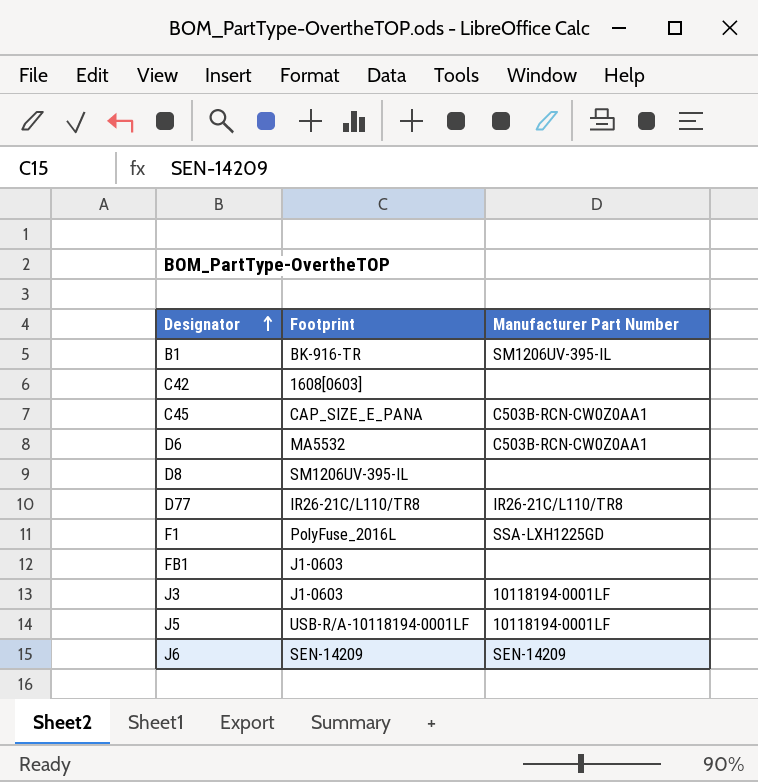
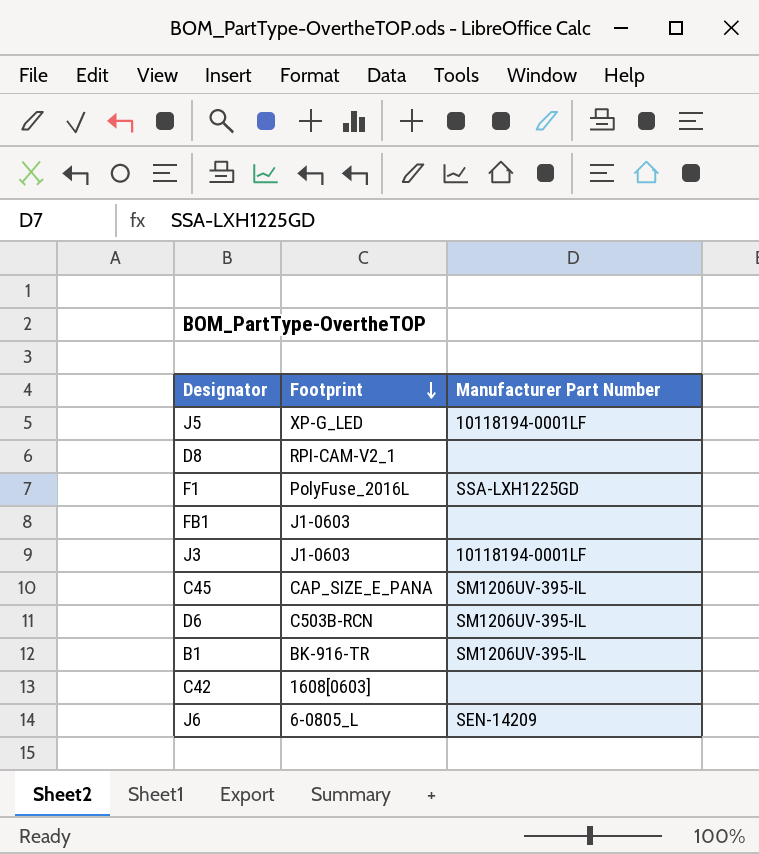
row order: Designator ascending -> Footprint descending
row D77: IR26-21C/L110/TR8 | IR26-21C/L110/TR8 -> none
J5 | Footprint: USB-R/A-10118194-0001LF -> XP-G_LED
D8 | Footprint: SM1206UV-395-IL -> RPI-CAM-V2_1
C45 | Manufacturer Part Number: C503B-RCN-CW0Z0AA1 -> SM1206UV-395-IL
D6 | Footprint: MA5532 -> C503B-RCN
D6 | Manufacturer Part Number: C503B-RCN-CW0Z0AA1 -> SM1206UV-395-IL
J6 | Footprint: SEN-14209 -> 6-0805_L

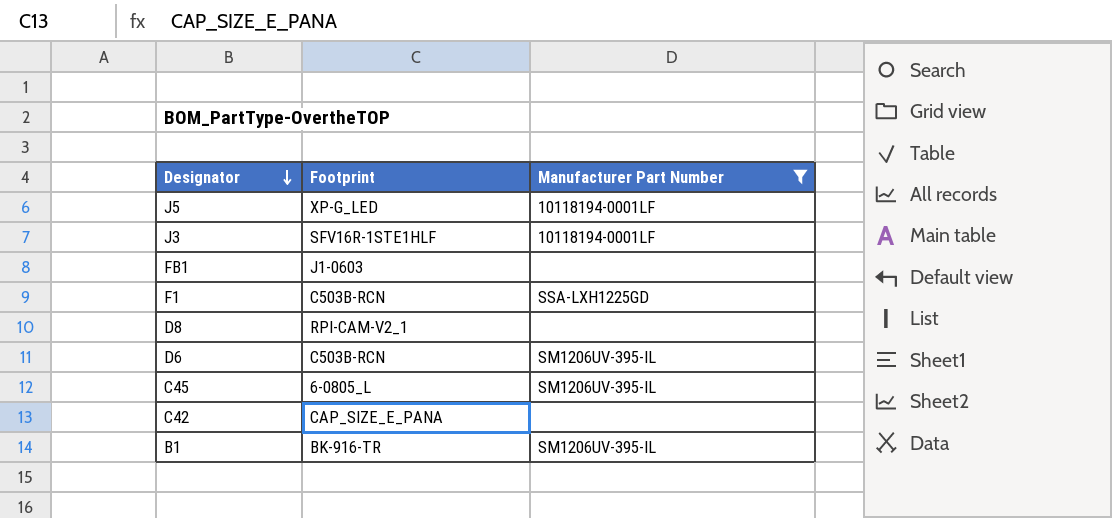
filter: none -> Manufacturer Part Number != SEN-14209
row order: Footprint descending -> Designator descending
J3 | Footprint: J1-0603 -> SFV16R-1STE1HLF
F1 | Footprint: PolyFuse_2016L -> C503B-RCN
C45 | Footprint: CAP_SIZE_E_PANA -> 6-0805_L
C42 | Footprint: 1608[0603] -> CAP_SIZE_E_PANA

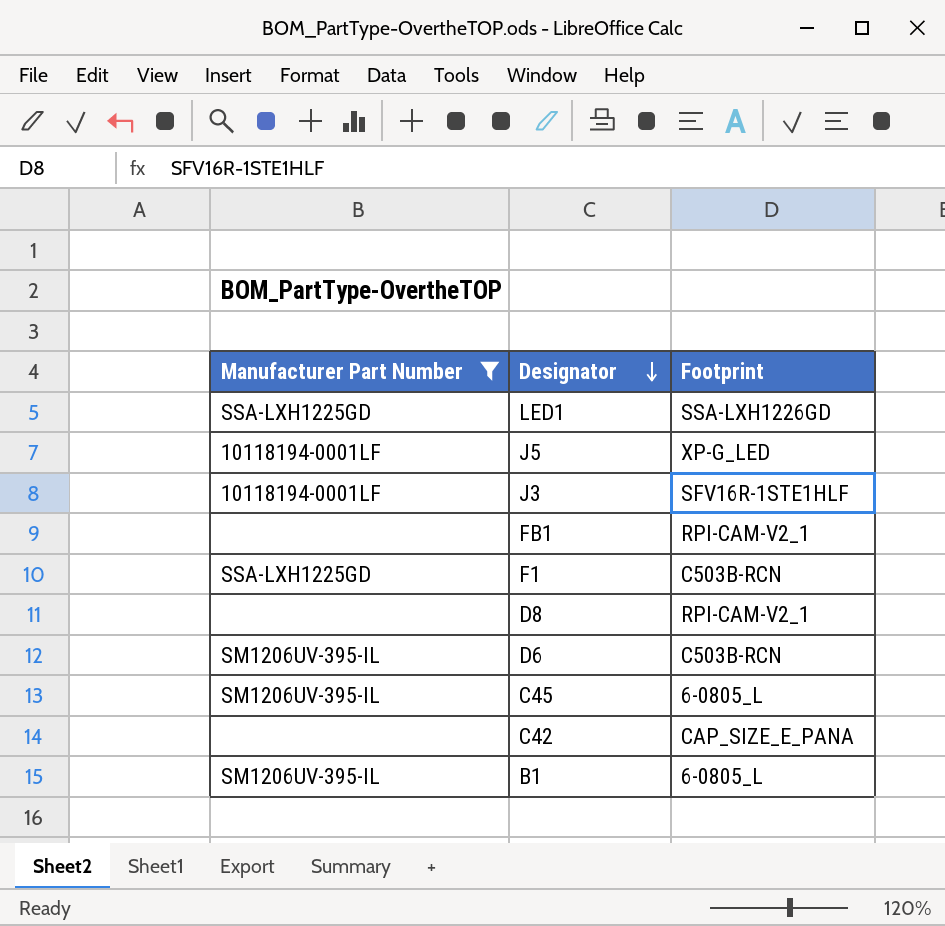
column Manufacturer Part Number | position: 3 -> 1
row LED1: none -> SSA-LXH1225GD | SSA-LXH1226GD
FB1 | Footprint: J1-0603 -> RPI-CAM-V2_1
B1 | Footprint: BK-916-TR -> 6-0805_L

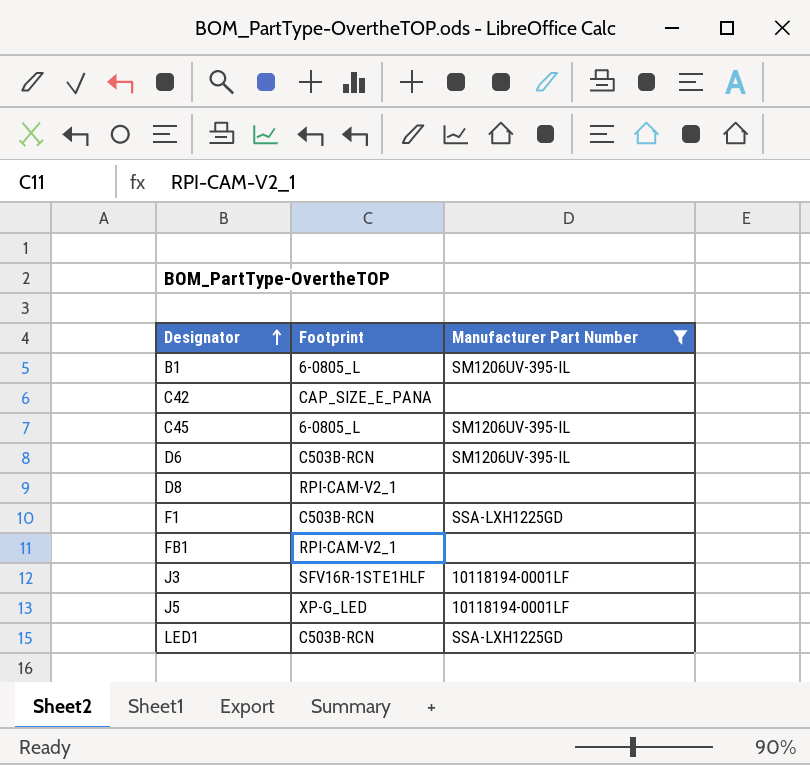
row order: Designator descending -> Designator ascending
column Manufacturer Part Number | position: 1 -> 3
LED1 | Footprint: SSA-LXH1226GD -> C503B-RCN

